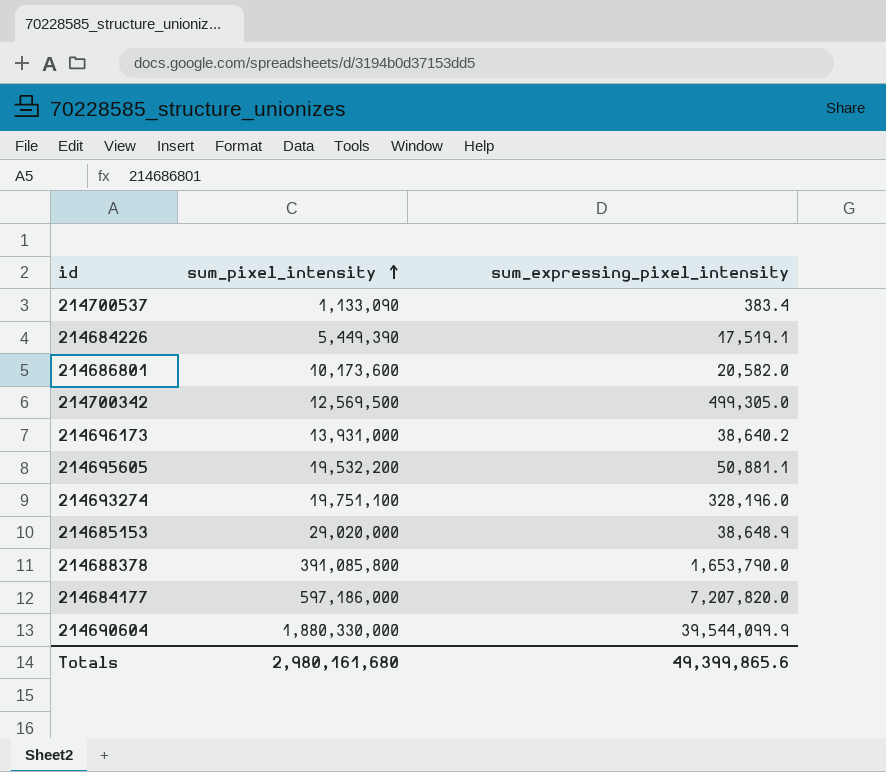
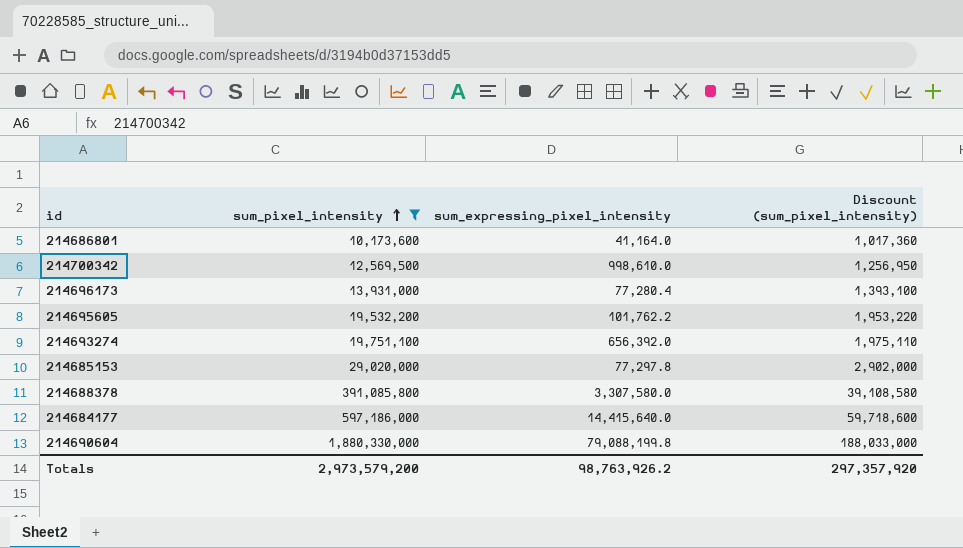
filter: none -> sum_pixel_intensity >= 10,173,600
column Discount (sum_pixel_intensity) | formula: none -> [sum_pixel_intensity] * 0.1
214686801 | sum_expressing_pixel_intensity: 20,582.0 -> 41,164.0
214700342 | sum_expressing_pixel_intensity: 499,305.0 -> 998,610.0
214696173 | sum_expressing_pixel_intensity: 38,640.2 -> 77,280.4
214695605 | sum_expressing_pixel_intensity: 50,881.1 -> 101,762.2
214693274 | sum_expressing_pixel_intensity: 328,196.0 -> 656,392.0
214685153 | sum_expressing_pixel_intensity: 38,648.9 -> 77,297.8
214688378 | sum_expressing_pixel_intensity: 1,653,790.0 -> 3,307,580.0
214684177 | sum_expressing_pixel_intensity: 7,207,820.0 -> 14,415,640.0
214690604 | sum_expressing_pixel_intensity: 39,544,099.9 -> 79,088,199.8
Totals | sum_pixel_intensity: 2,980,161,680 -> 2,973,579,200
Totals | sum_expressing_pixel_intensity: 49,399,865.6 -> 98,763,926.2

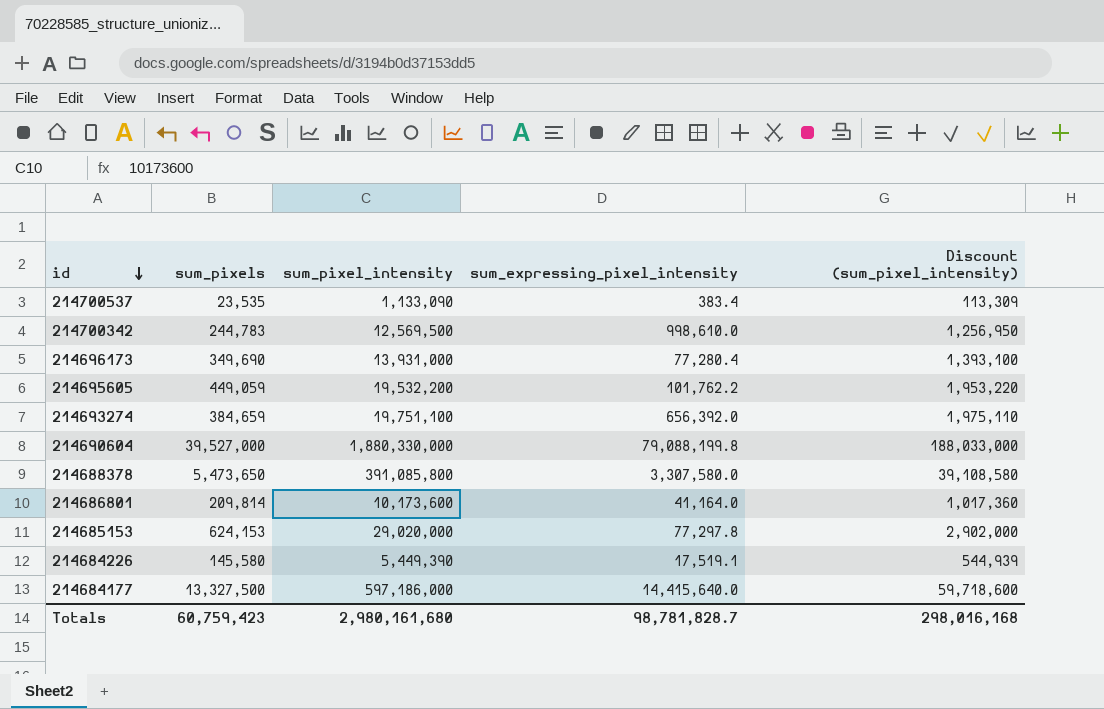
filter: sum_pixel_intensity >= 10,173,600 -> none
row order: sum_pixel_intensity ascending -> id descending
column sum_pixels | position: none -> 2
Totals | sum_pixel_intensity: 2,973,579,200 -> 2,980,161,680
Totals | sum_expressing_pixel_intensity: 98,763,926.2 -> 98,781,828.7
Totals | Discount (sum_pixel_intensity): 297,357,920 -> 298,016,168

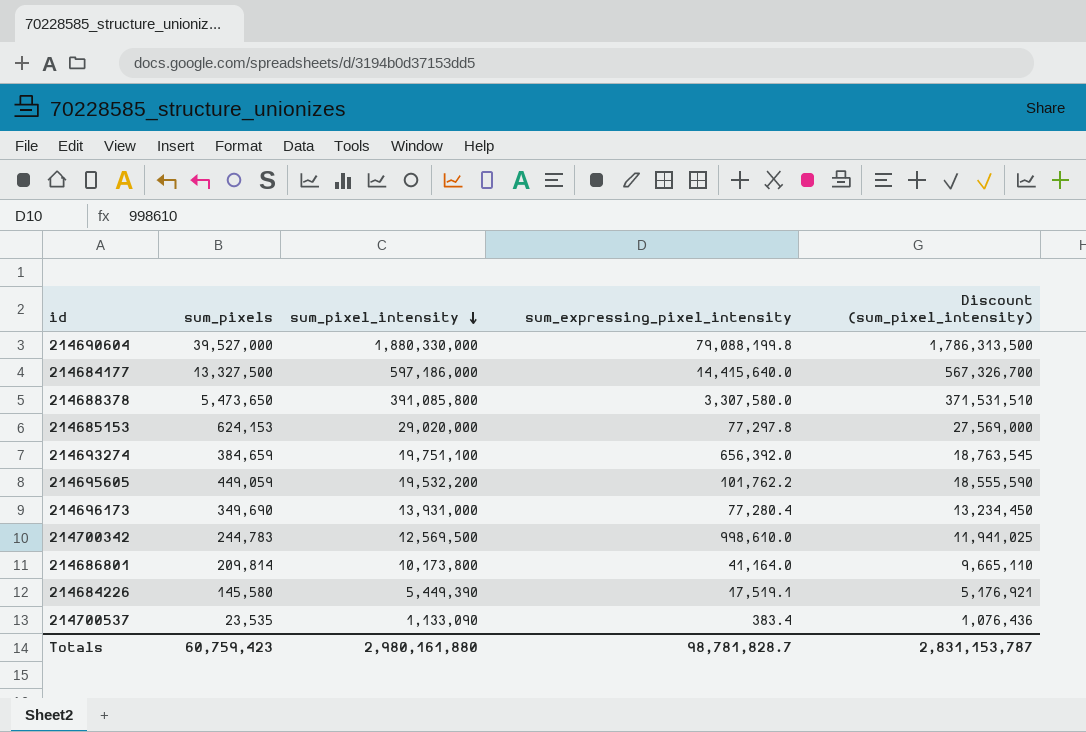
row order: id descending -> sum_pixel_intensity descending
column Discount (sum_pixel_intensity) | formula: [sum_pixel_intensity] * 0.1 -> [sum_pixel_intensity] * 0.95
214686801 | sum_pixel_intensity: 10,173,600 -> 10,173,800
Totals | sum_pixel_intensity: 2,980,161,680 -> 2,980,161,880
Totals | Discount (sum_pixel_intensity): 298,016,168 -> 2,831,153,787

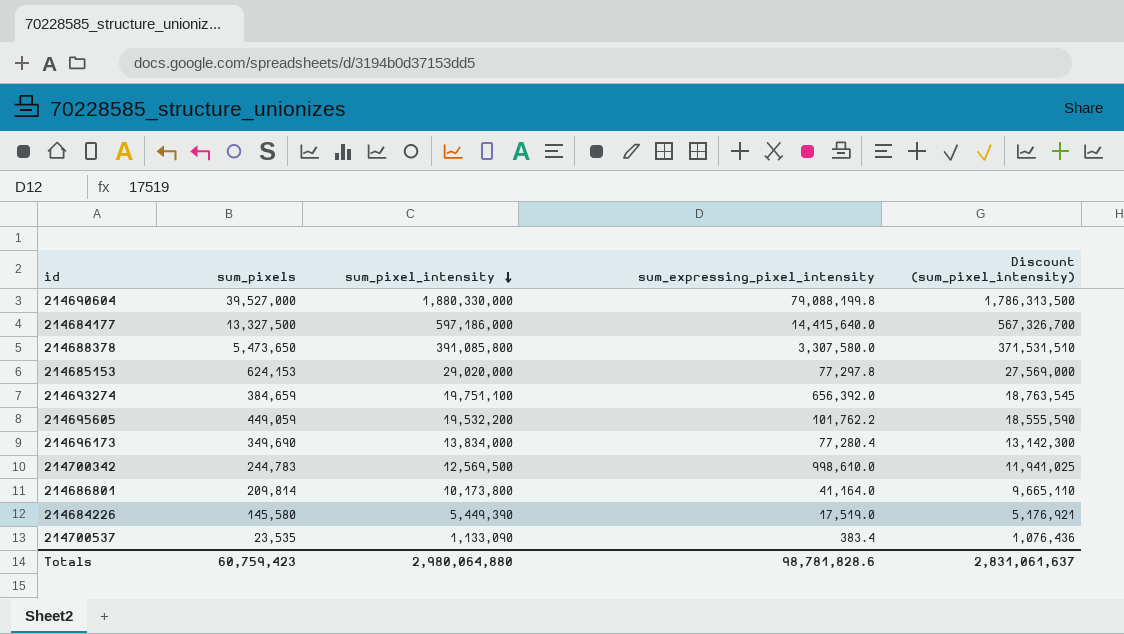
214696173 | sum_pixel_intensity: 13,931,000 -> 13,834,000
214696173 | Discount (sum_pixel_intensity): 13,234,450 -> 13,142,300
214684226 | sum_expressing_pixel_intensity: 17,519.1 -> 17,519.0
Totals | sum_pixel_intensity: 2,980,161,880 -> 2,980,064,880
Totals | sum_expressing_pixel_intensity: 98,781,828.7 -> 98,781,828.6
Totals | Discount (sum_pixel_intensity): 2,831,153,787 -> 2,831,061,637

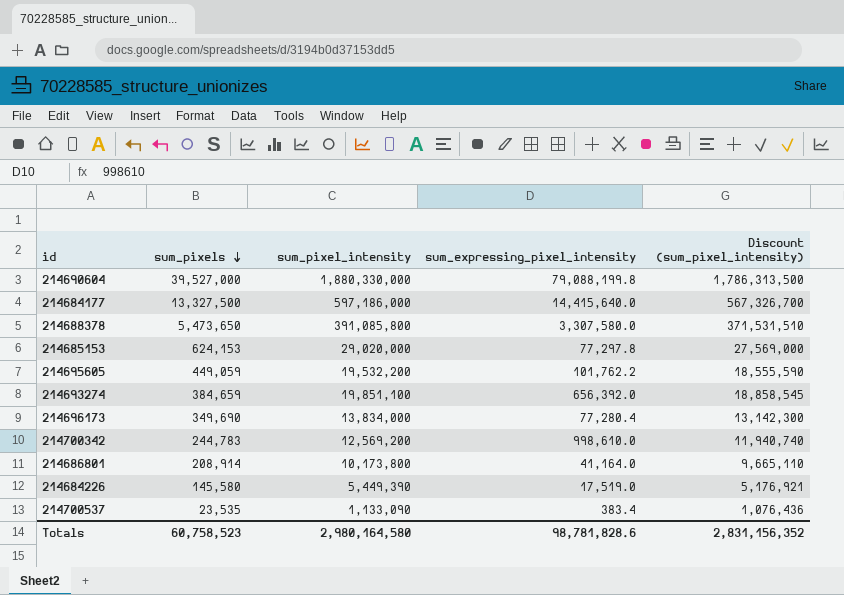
row order: sum_pixel_intensity descending -> sum_pixels descending
214693274 | sum_pixel_intensity: 19,751,100 -> 19,851,100
214693274 | Discount (sum_pixel_intensity): 18,763,545 -> 18,858,545
214700342 | sum_pixel_intensity: 12,569,500 -> 12,569,200
214700342 | Discount (sum_pixel_intensity): 11,941,025 -> 11,940,740
214686801 | sum_pixels: 209,814 -> 208,914
Totals | sum_pixels: 60,759,423 -> 60,758,523
Totals | sum_pixel_intensity: 2,980,064,880 -> 2,980,164,580
Totals | Discount (sum_pixel_intensity): 2,831,061,637 -> 2,831,156,352

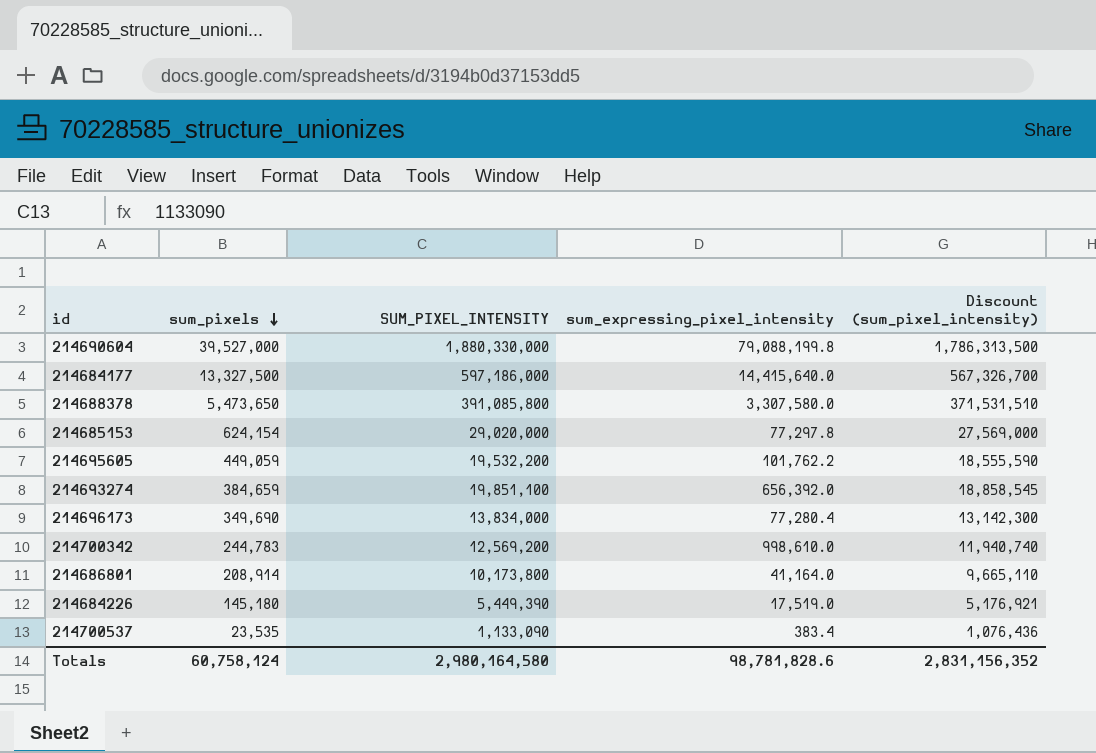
column name: sum_pixel_intensity -> SUM_PIXEL_INTENSITY
214685153 | sum_pixels: 624,153 -> 624,154
214684226 | sum_pixels: 145,580 -> 145,180
Totals | sum_pixels: 60,758,523 -> 60,758,124

